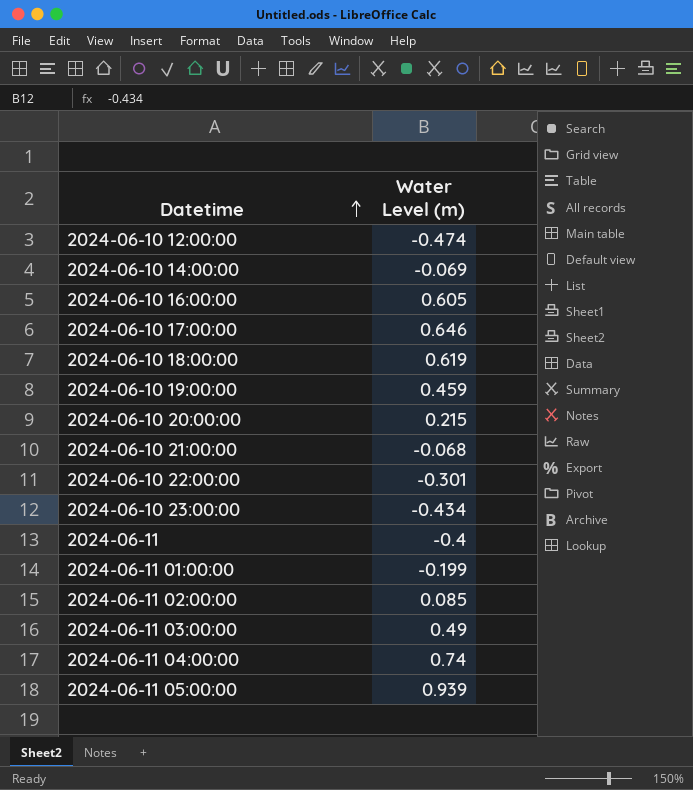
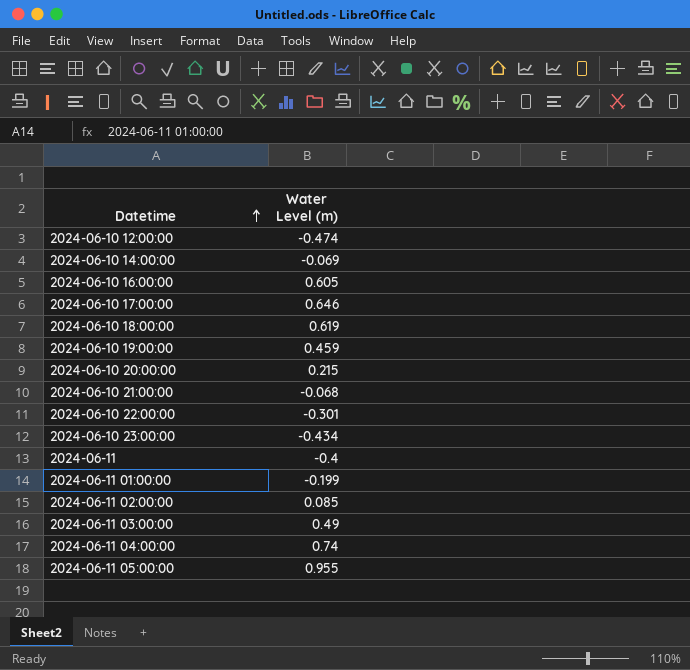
2024-06-11 05:00:00 | Water Level (m): 0.939 -> 0.955

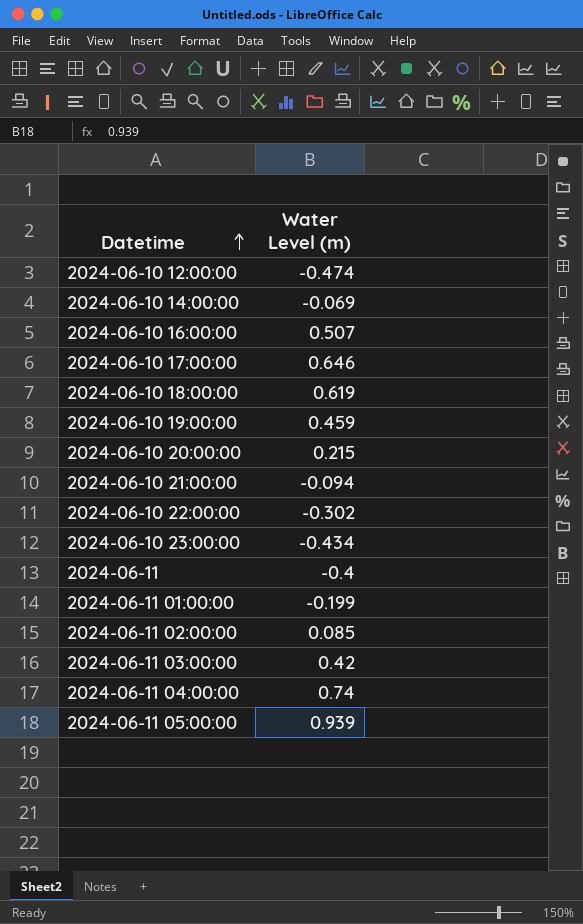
2024-06-10 16:00:00 | Water Level (m): 0.605 -> 0.507
2024-06-10 21:00:00 | Water Level (m): -0.068 -> -0.094
2024-06-10 22:00:00 | Water Level (m): -0.301 -> -0.302
2024-06-11 03:00:00 | Water Level (m): 0.49 -> 0.42
2024-06-11 05:00:00 | Water Level (m): 0.955 -> 0.939

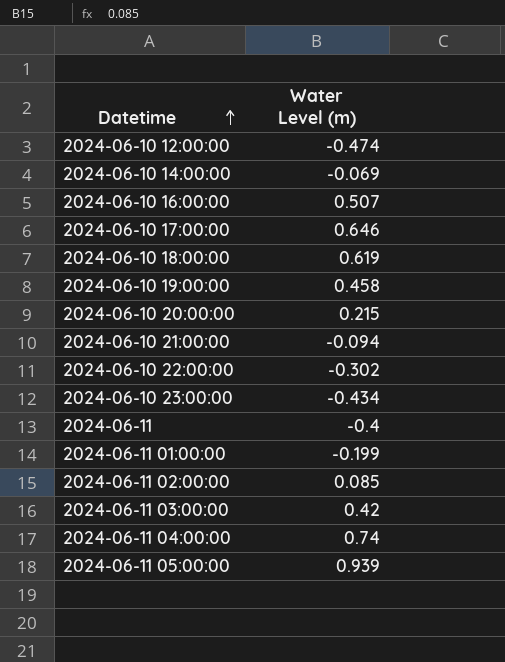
2024-06-10 19:00:00 | Water Level (m): 0.459 -> 0.458

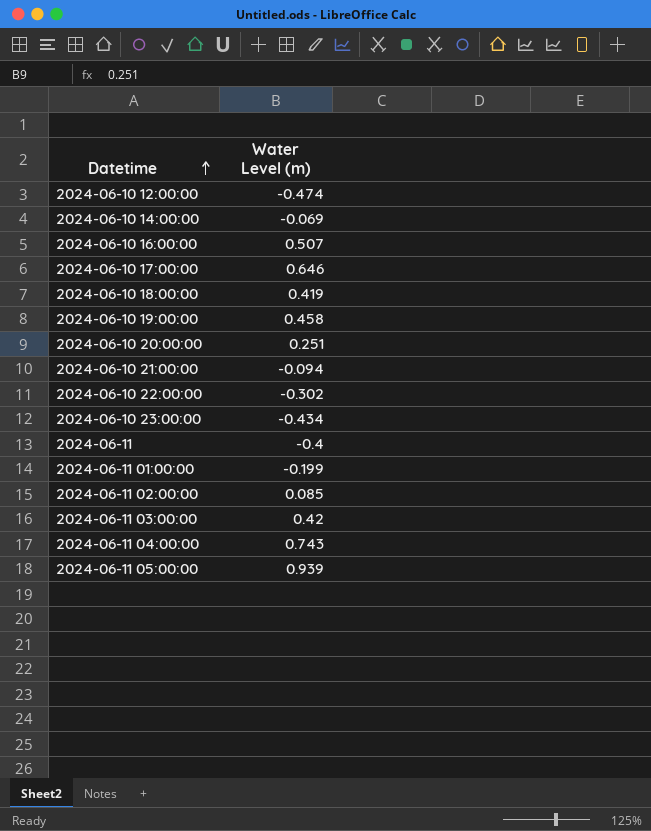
2024-06-10 18:00:00 | Water Level (m): 0.619 -> 0.419
2024-06-10 20:00:00 | Water Level (m): 0.215 -> 0.251
2024-06-11 04:00:00 | Water Level (m): 0.74 -> 0.743

